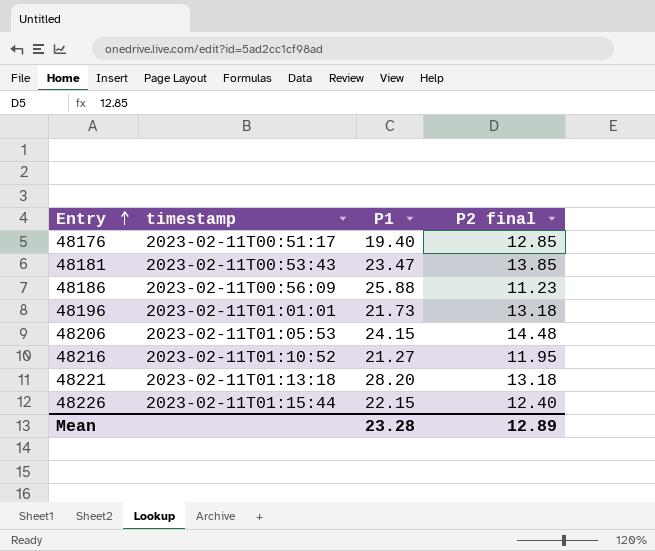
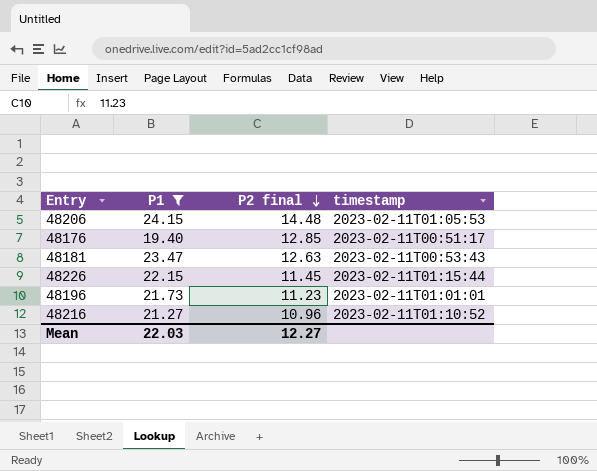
filter: none -> P1 <= 24.15
row order: Entry ascending -> P2 final descending
column timestamp | position: 2 -> 4
48181 | P2 final: 13.85 -> 12.63
48226 | P2 final: 12.40 -> 11.45
48196 | P2 final: 13.18 -> 11.23
48216 | P2 final: 11.95 -> 10.96
Mean | P1: 23.28 -> 22.03
Mean | P2 final: 12.89 -> 12.27

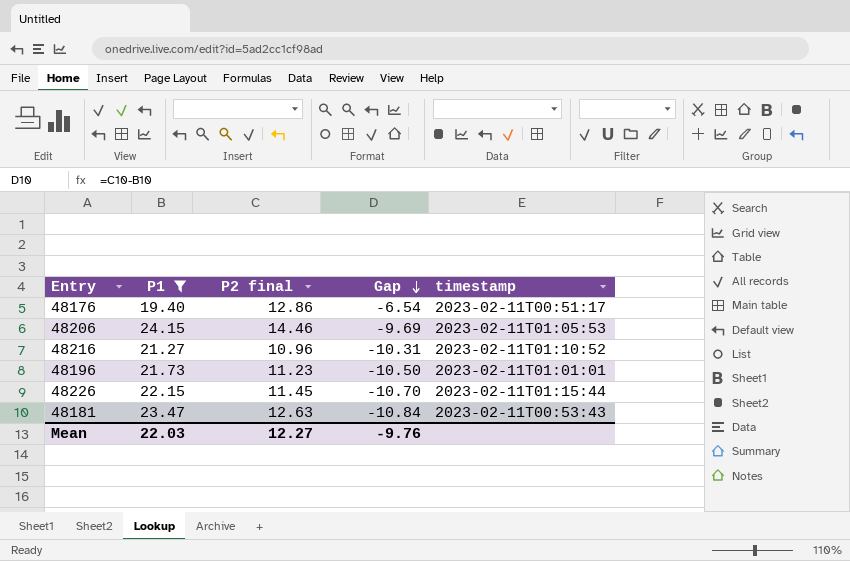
row order: P2 final descending -> Gap descending
column Gap | formula: none -> [P2 final] - [P1]
48176 | P2 final: 12.85 -> 12.86
48206 | P2 final: 14.48 -> 14.46

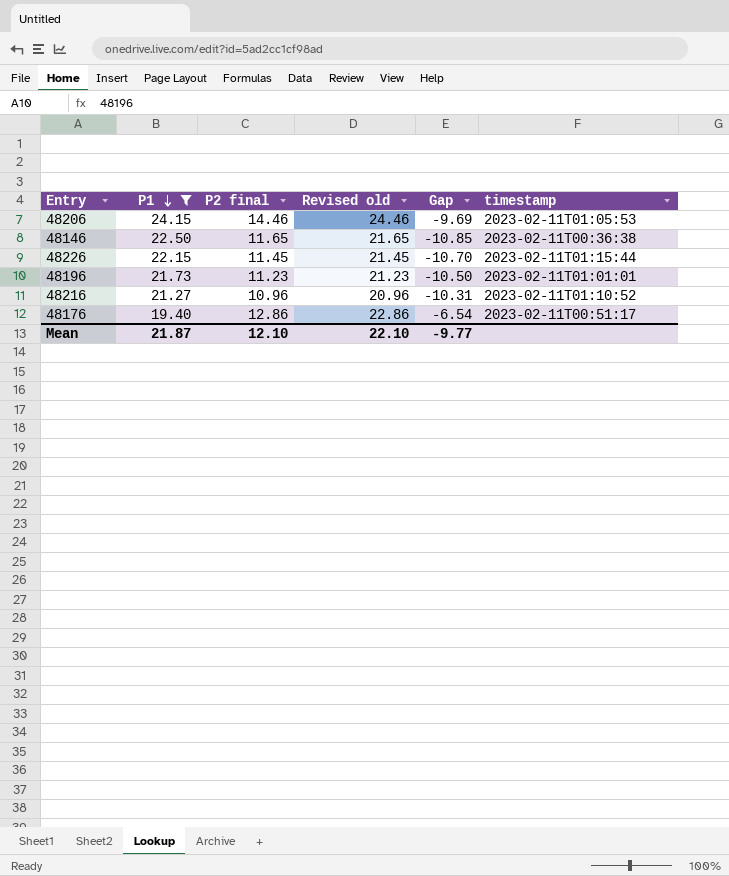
row order: Gap descending -> P1 descending
column Revised old | formula: none -> [P2 final] + 10
row 48181: 23.47 | 12.63 | -10.84 | 2023-02-11T00:53:43 -> none
row 48146: none -> 22.50 | 11.65 | 21.65 | -10.85 | 2023-02-11T00:36:38
Mean | P1: 22.03 -> 21.87
Mean | P2 final: 12.27 -> 12.10
Mean | Gap: -9.76 -> -9.77

